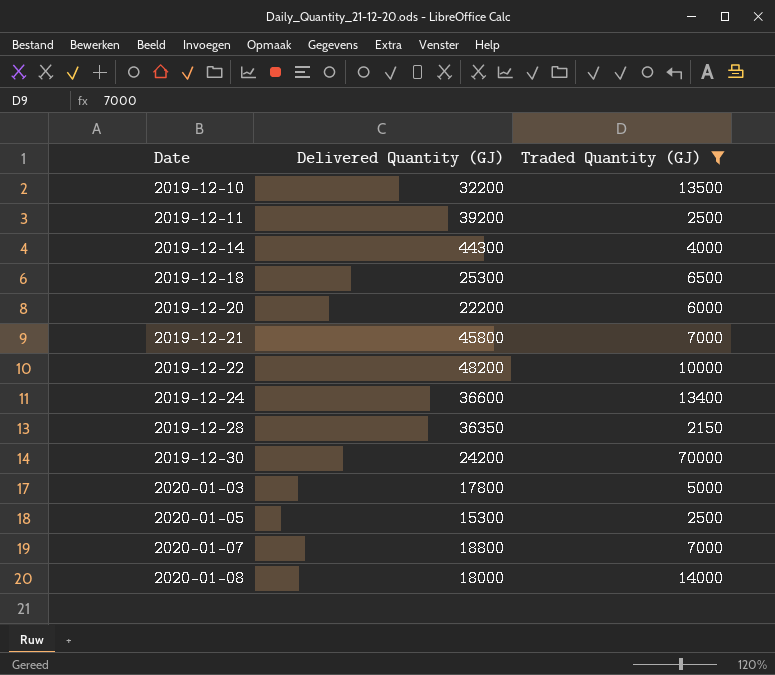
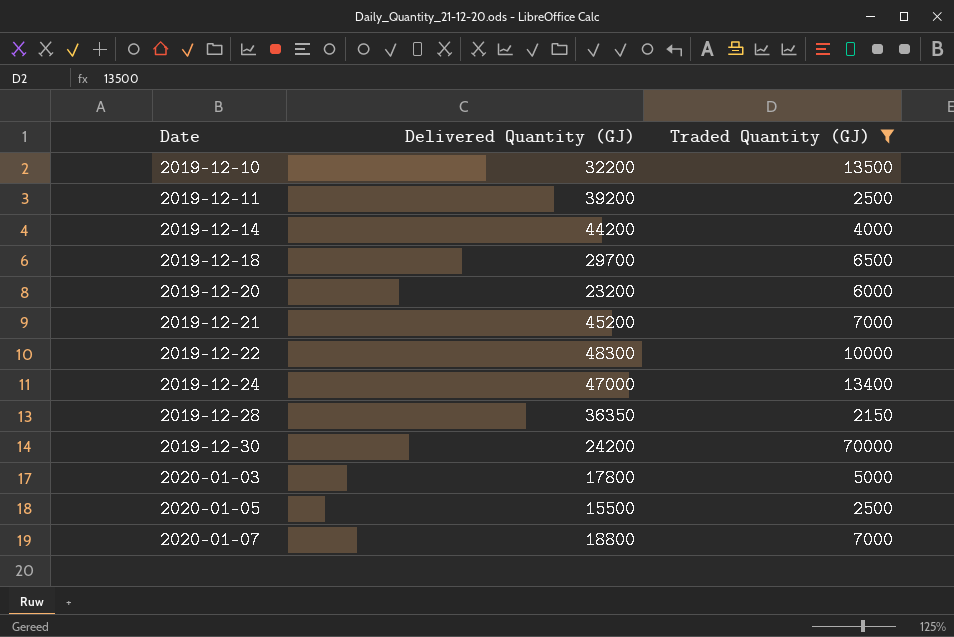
row 2020-01-08: 18000 | 14000 -> none
2019-12-14 | Delivered Quantity (GJ): 44300 -> 44200
2019-12-18 | Delivered Quantity (GJ): 25300 -> 29700
2019-12-20 | Delivered Quantity (GJ): 22200 -> 23200
2019-12-21 | Delivered Quantity (GJ): 45800 -> 45200
2019-12-22 | Delivered Quantity (GJ): 48200 -> 48300
2019-12-24 | Delivered Quantity (GJ): 36600 -> 47000
2020-01-05 | Delivered Quantity (GJ): 15300 -> 15500

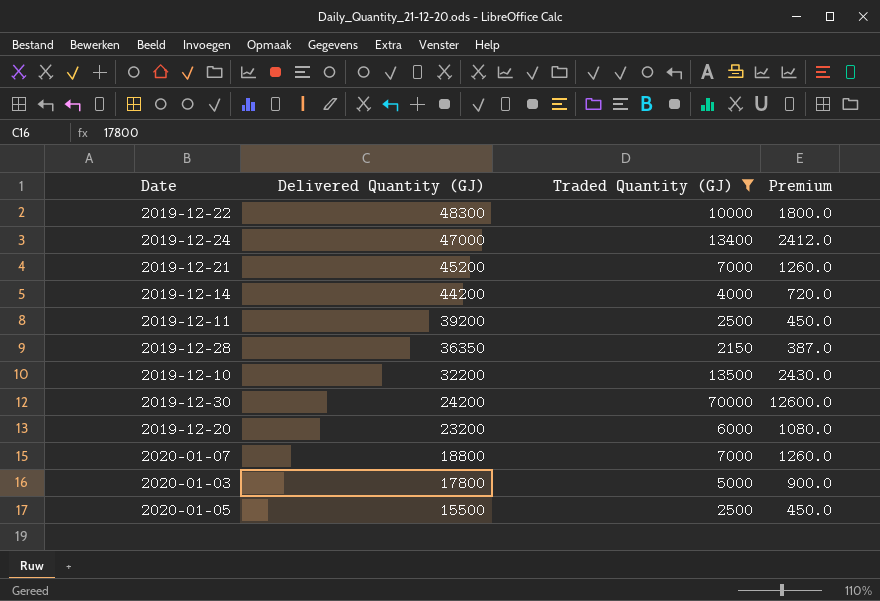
row order: Date ascending -> Delivered Quantity (GJ) descending
column Premium | formula: none -> [Traded Quantity (GJ)] * 0.18
row 2019-12-18: 29700 | 6500 -> none

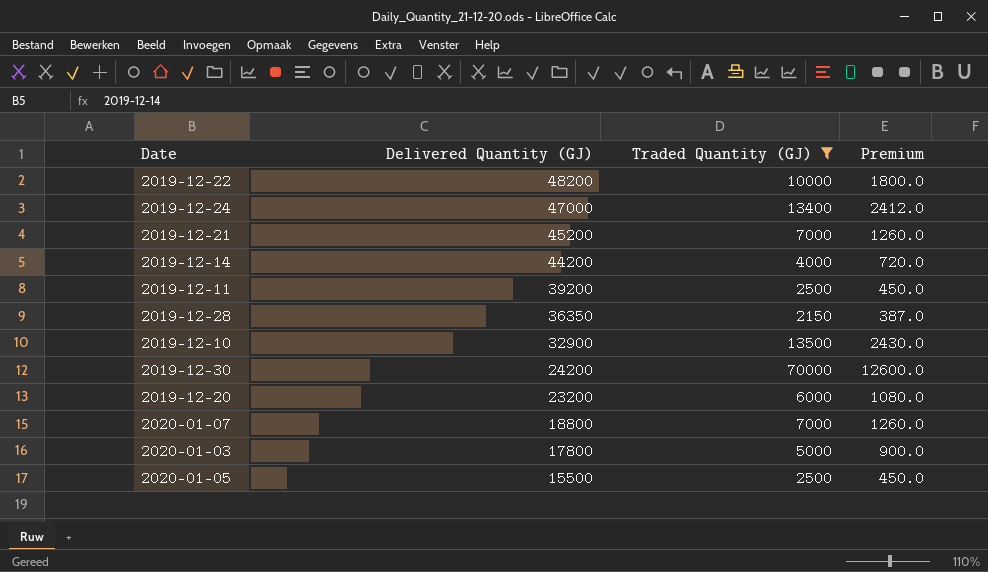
2019-12-22 | Delivered Quantity (GJ): 48300 -> 48200
2019-12-10 | Delivered Quantity (GJ): 32200 -> 32900

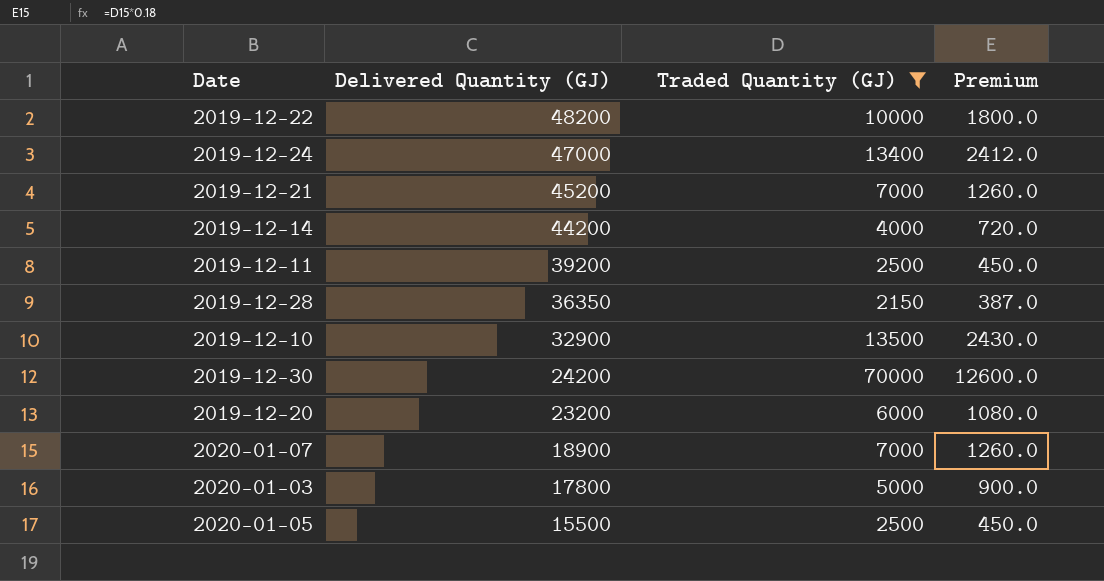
2020-01-07 | Delivered Quantity (GJ): 18800 -> 18900

